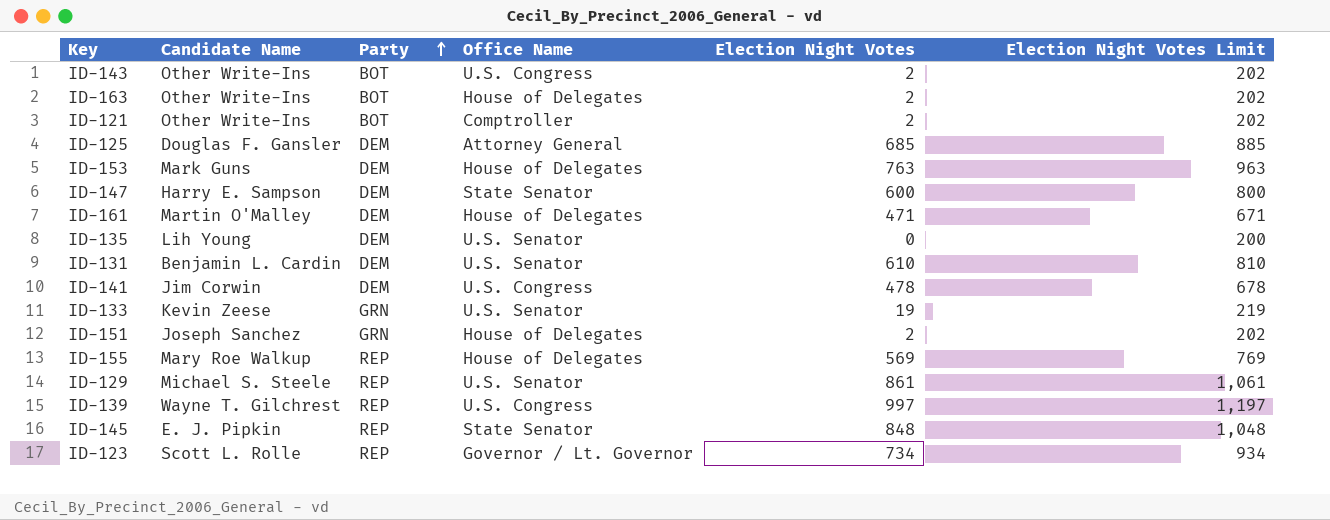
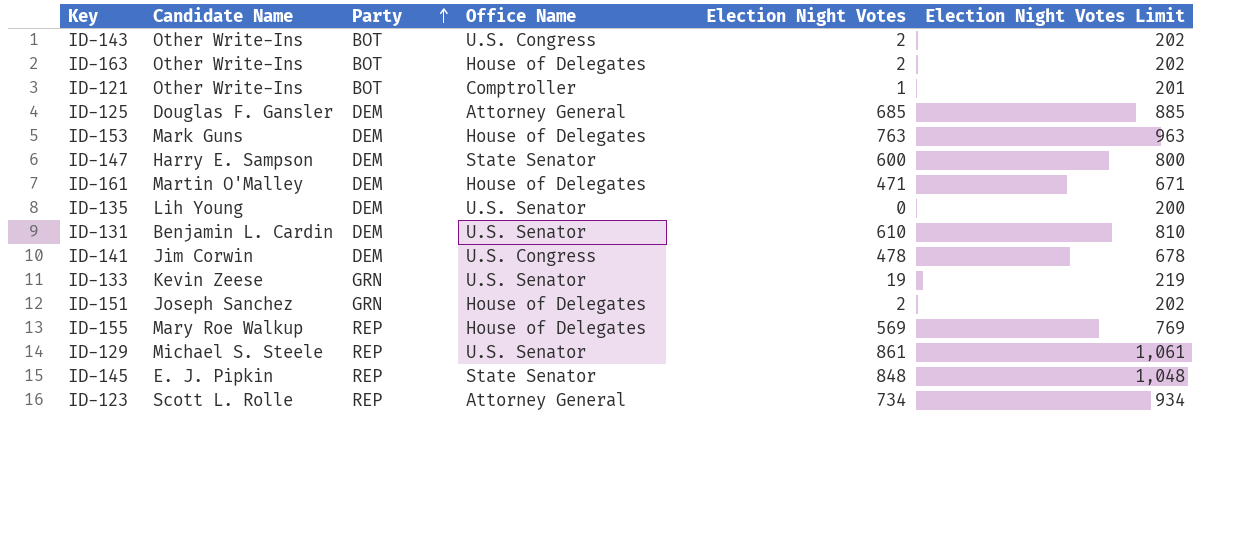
row ID-139: Wayne T. Gilchrest | REP | U.S. Congress | 997 | 1,197 -> none
ID-121 | Election Night Votes: 2 -> 1
ID-121 | Election Night Votes Limit: 202 -> 201
ID-123 | Office Name: Governor / Lt. Governor -> Attorney General

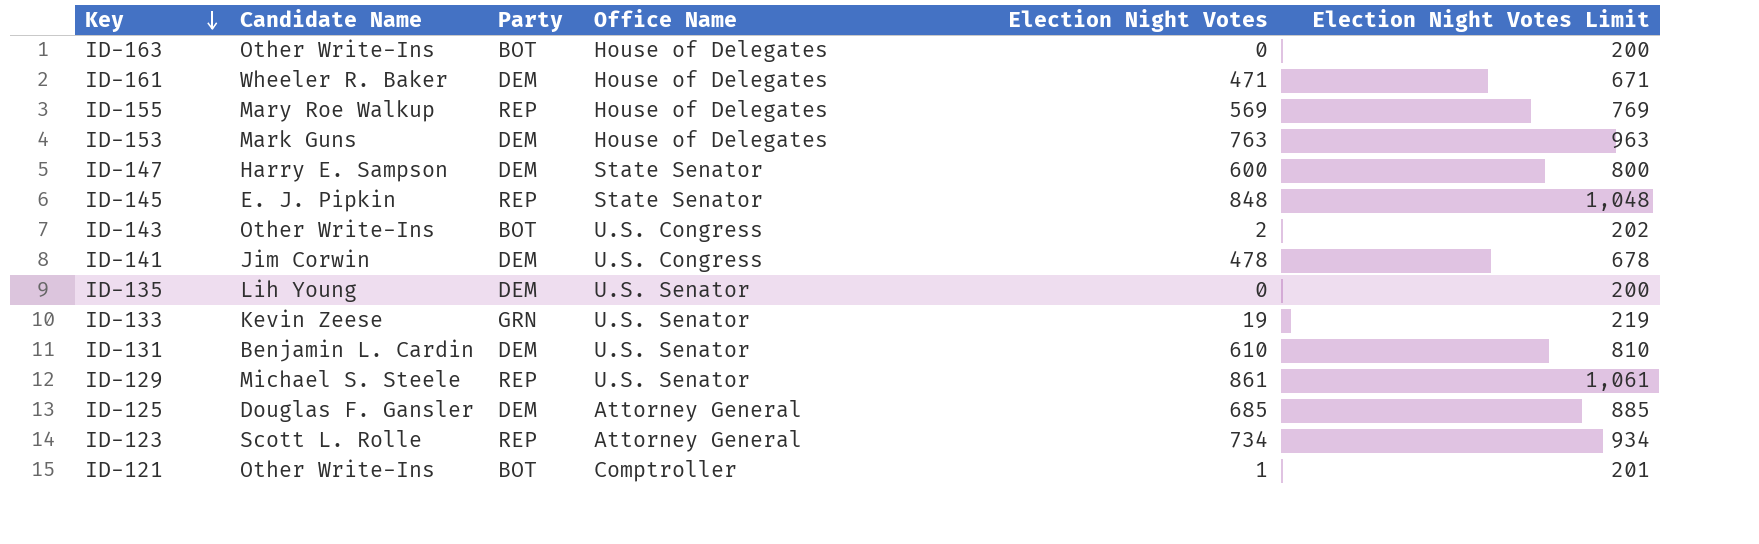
row order: Party ascending -> Key descending
row ID-151: Joseph Sanchez | GRN | House of Delegates | 2 | 202 -> none
ID-163 | Election Night Votes: 2 -> 0
ID-163 | Election Night Votes Limit: 202 -> 200
ID-161 | Candidate Name: Martin O'Malley -> Wheeler R. Baker

